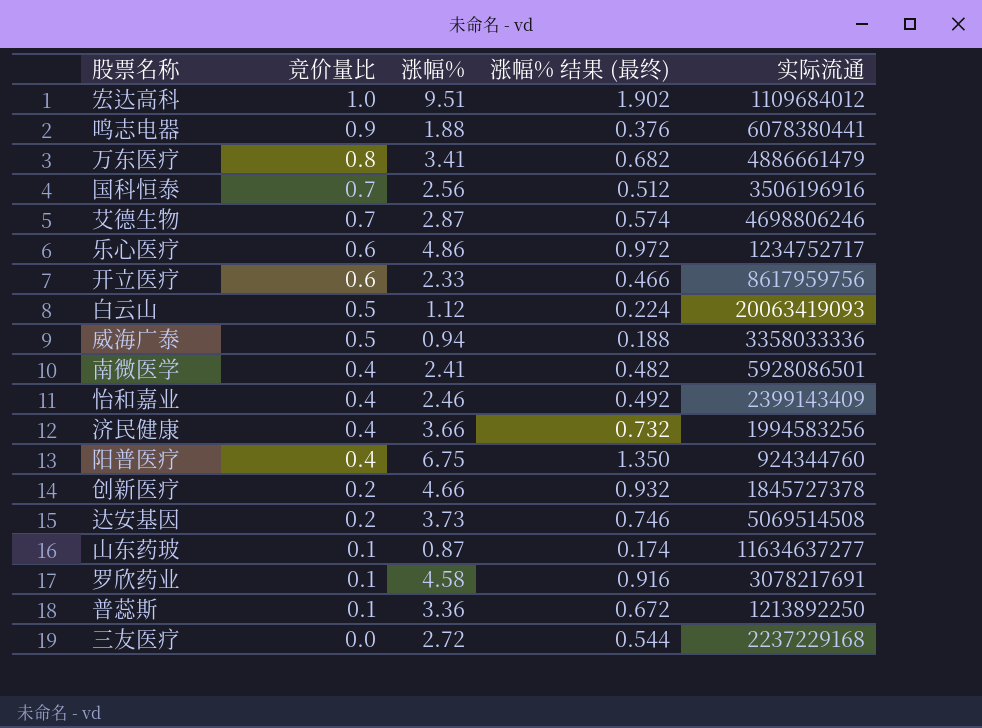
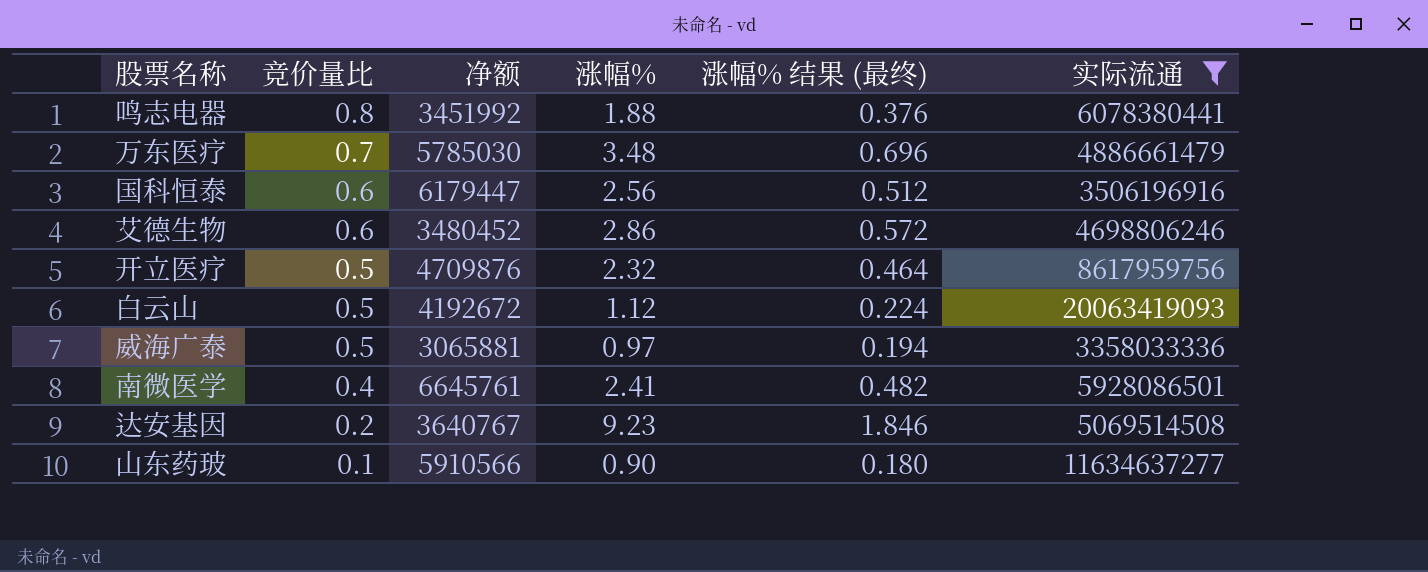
filter: none -> 实际流通 >= 3358033336
column 净额 | position: none -> 3
鸣志电器 | 竞价量比: 0.9 -> 0.8
万东医疗 | 竞价量比: 0.8 -> 0.7
万东医疗 | 涨幅%: 3.41 -> 3.48
万东医疗 | 涨幅% 结果 (最终): 0.682 -> 0.696
国科恒泰 | 竞价量比: 0.7 -> 0.6
艾德生物 | 竞价量比: 0.7 -> 0.6
艾德生物 | 涨幅%: 2.87 -> 2.86
艾德生物 | 涨幅% 结果 (最终): 0.574 -> 0.572
开立医疗 | 竞价量比: 0.6 -> 0.5
开立医疗 | 涨幅%: 2.33 -> 2.32
开立医疗 | 涨幅% 结果 (最终): 0.466 -> 0.464
威海广泰 | 涨幅%: 0.94 -> 0.97
威海广泰 | 涨幅% 结果 (最终): 0.188 -> 0.194
达安基因 | 涨幅%: 3.73 -> 9.23
达安基因 | 涨幅% 结果 (最终): 0.746 -> 1.846
山东药玻 | 涨幅%: 0.87 -> 0.90
山东药玻 | 涨幅% 结果 (最终): 0.174 -> 0.180

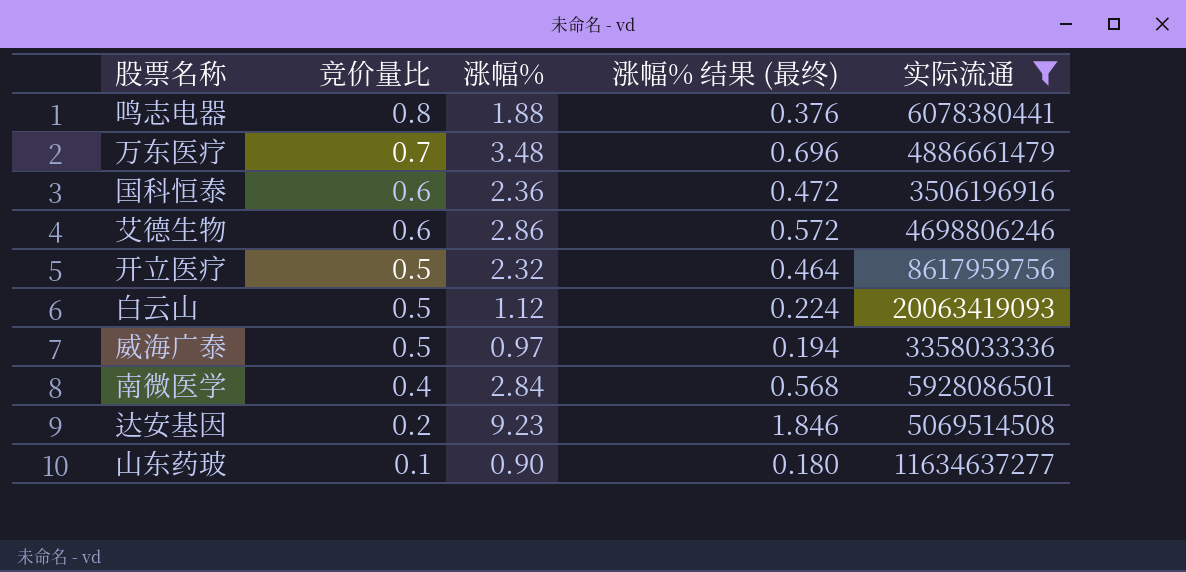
column 净额 | position: 3 -> none
国科恒泰 | 涨幅%: 2.56 -> 2.36
国科恒泰 | 涨幅% 结果 (最终): 0.512 -> 0.472
南微医学 | 涨幅%: 2.41 -> 2.84
南微医学 | 涨幅% 结果 (最终): 0.482 -> 0.568

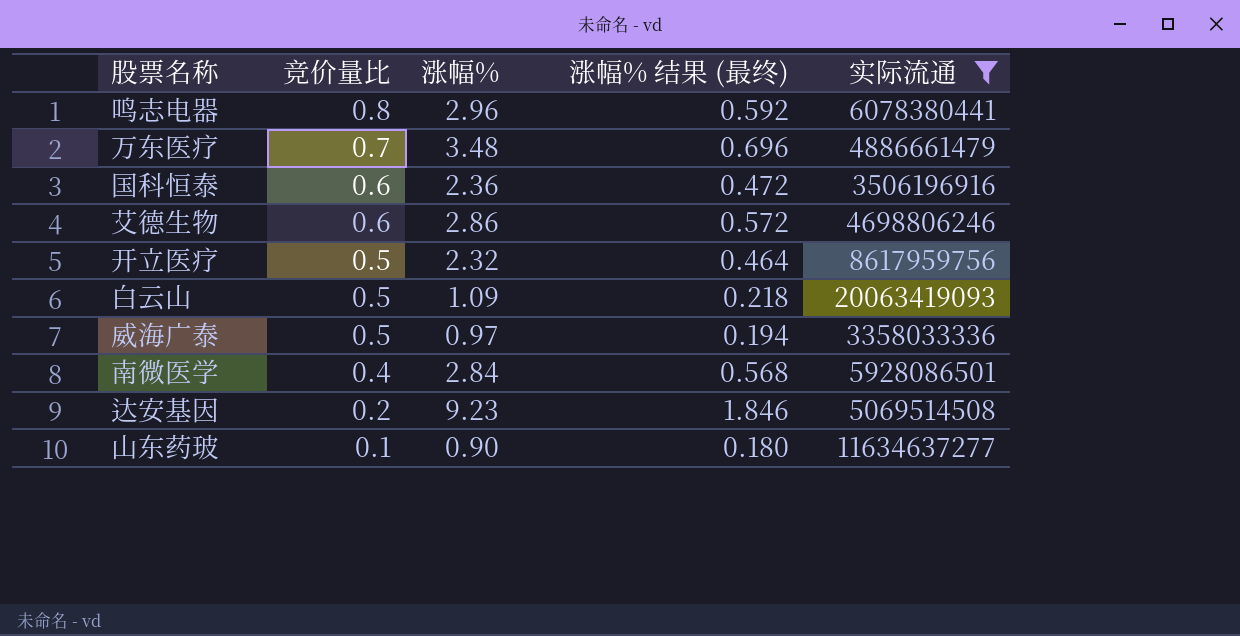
鸣志电器 | 涨幅%: 1.88 -> 2.96
鸣志电器 | 涨幅% 结果 (最终): 0.376 -> 0.592
白云山 | 涨幅%: 1.12 -> 1.09
白云山 | 涨幅% 结果 (最终): 0.224 -> 0.218

